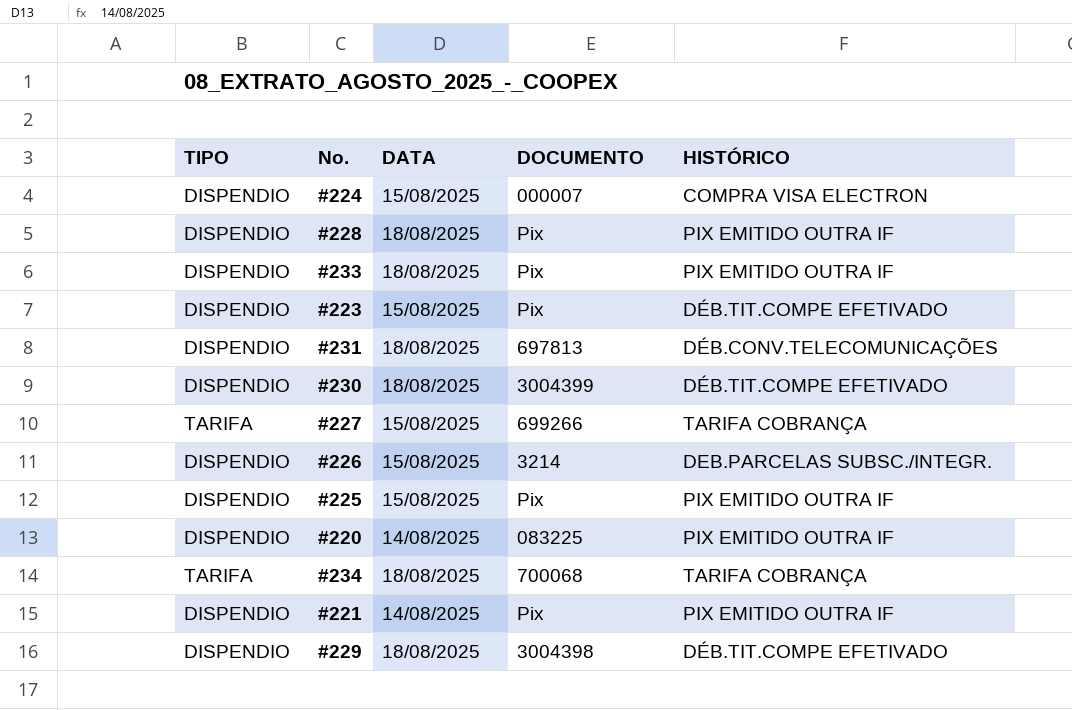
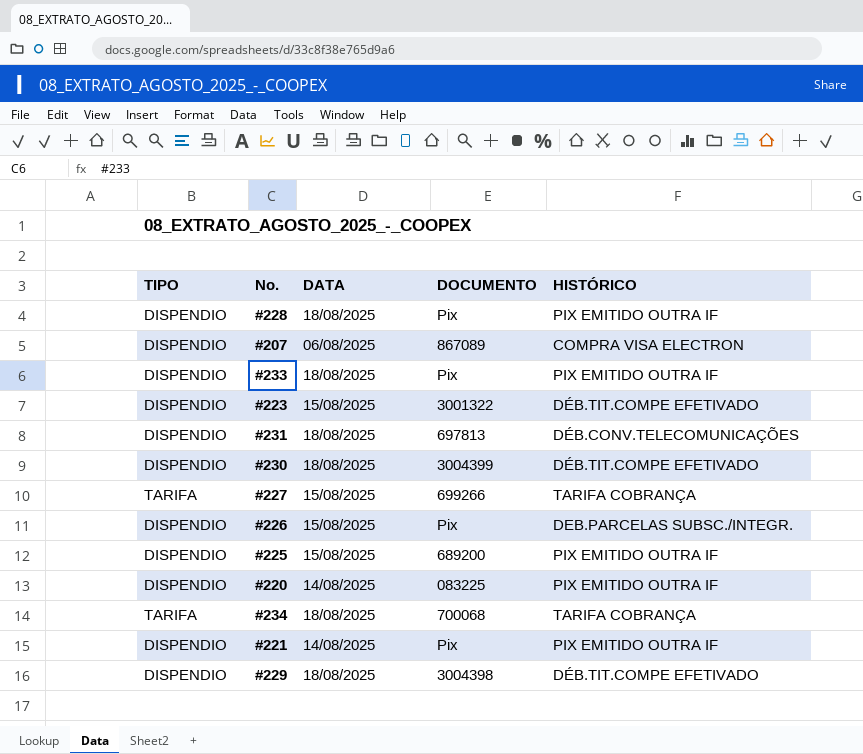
row #224: DISPENDIO | 15/08/2025 | 000007 | COMPRA VISA ELECTRON -> none
row #207: none -> DISPENDIO | 06/08/2025 | 867089 | COMPRA VISA ELECTRON
#223 | DOCUMENTO: Pix -> 3001322
#226 | DOCUMENTO: 3214 -> Pix
#225 | DOCUMENTO: Pix -> 689200

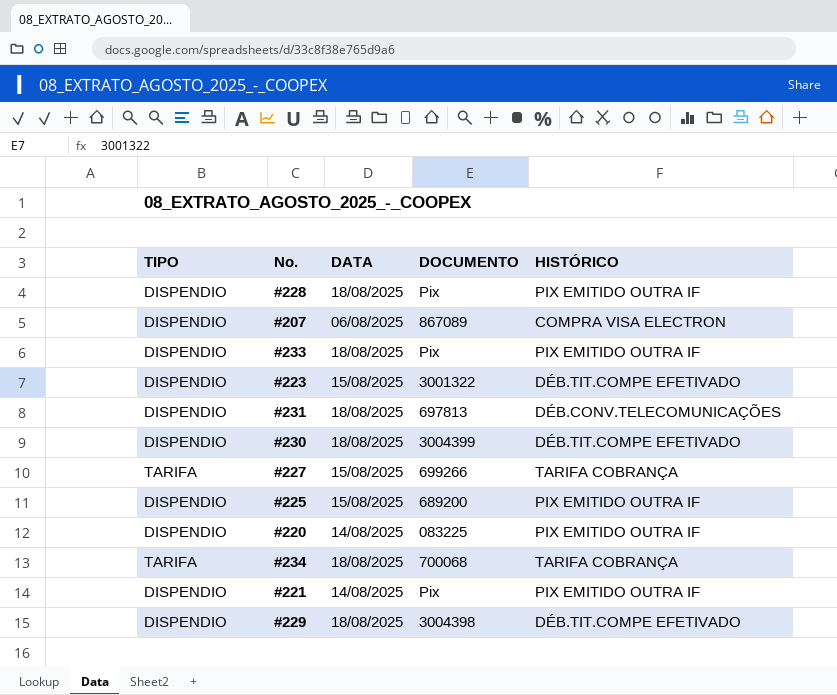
row #226: DISPENDIO | 15/08/2025 | Pix | DEB.PARCELAS SUBSC./INTEGR. -> none

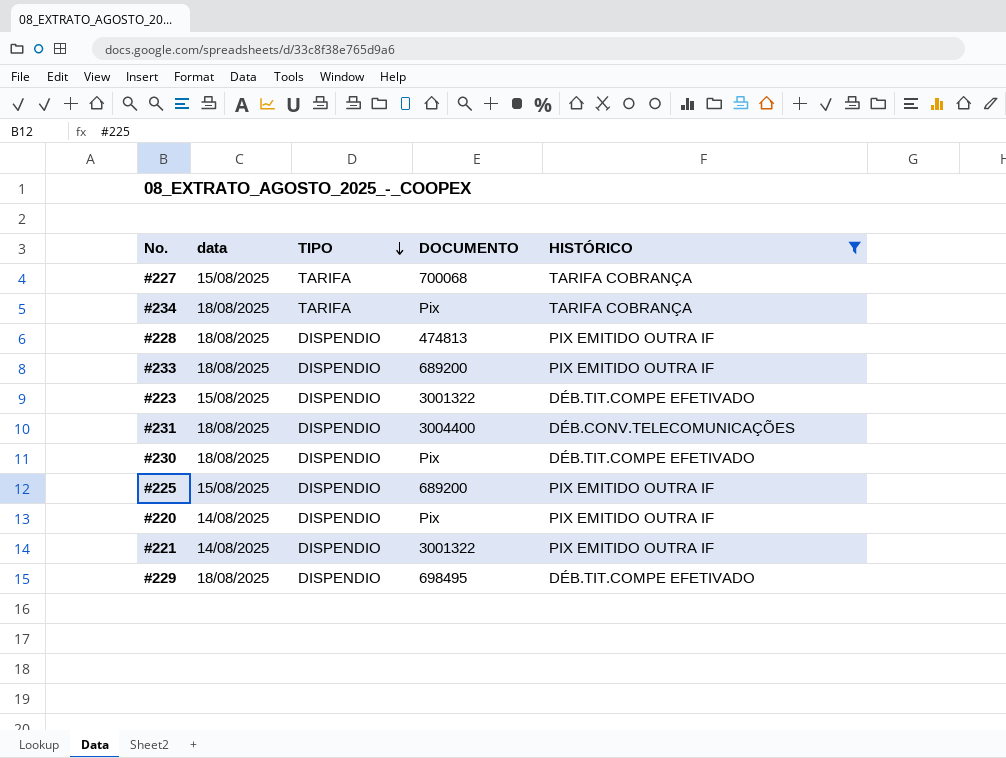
filter: none -> HISTÓRICO != COMPRA VISA ELECTRON
row order: none -> TIPO descending
column name: DATA -> data
column TIPO | position: 1 -> 3
#227 | DOCUMENTO: 699266 -> 700068
#234 | DOCUMENTO: 700068 -> Pix
#228 | DOCUMENTO: Pix -> 474813
#233 | DOCUMENTO: Pix -> 689200
#231 | DOCUMENTO: 697813 -> 3004400
#230 | DOCUMENTO: 3004399 -> Pix
#220 | DOCUMENTO: 083225 -> Pix
#221 | DOCUMENTO: Pix -> 3001322
#229 | DOCUMENTO: 3004398 -> 698495

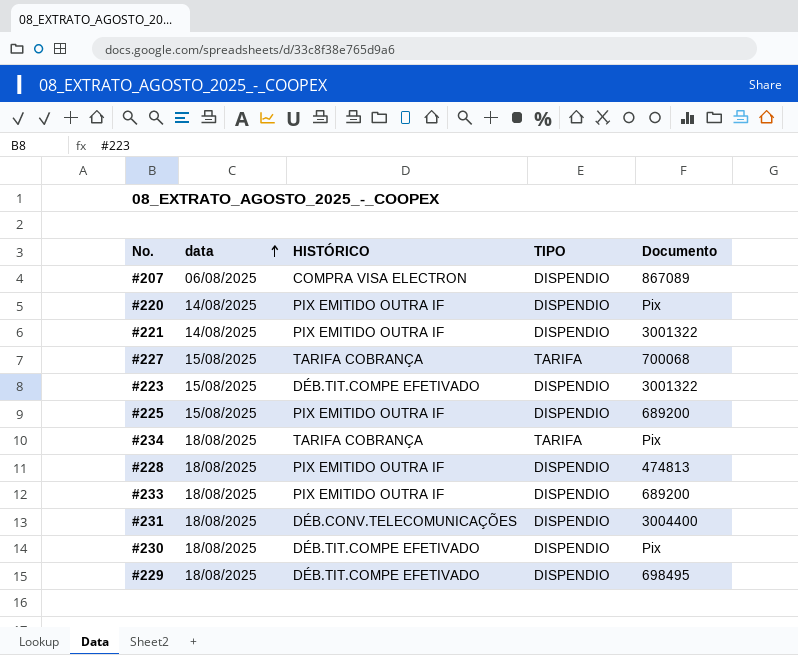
filter: HISTÓRICO != COMPRA VISA ELECTRON -> none
row order: TIPO descending -> data ascending
column HISTÓRICO | position: 5 -> 3
column name: DOCUMENTO -> Documento

